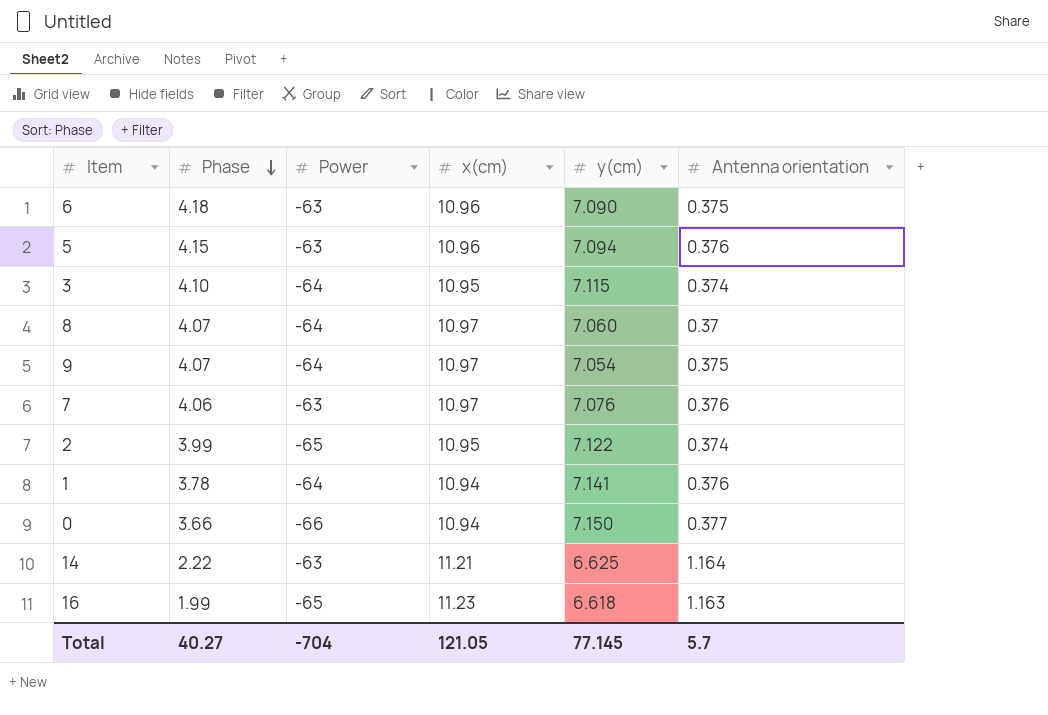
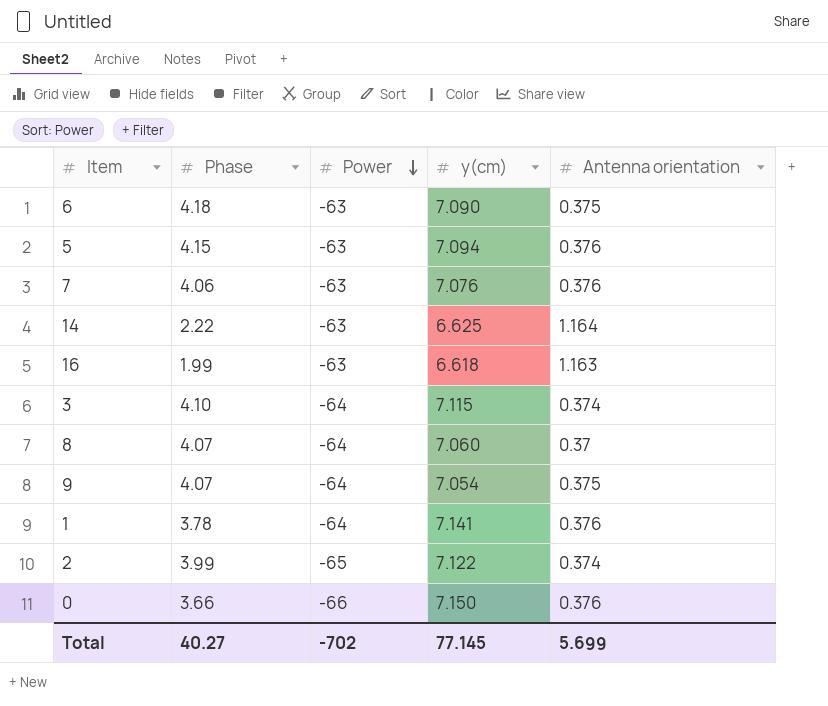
row order: Phase descending -> Power descending
column x(cm) | position: 4 -> none
16 | Power: -65 -> -63
0 | Antenna orientation: 0.377 -> 0.376
Total | Power: -704 -> -702
Total | Antenna orientation: 5.7 -> 5.699

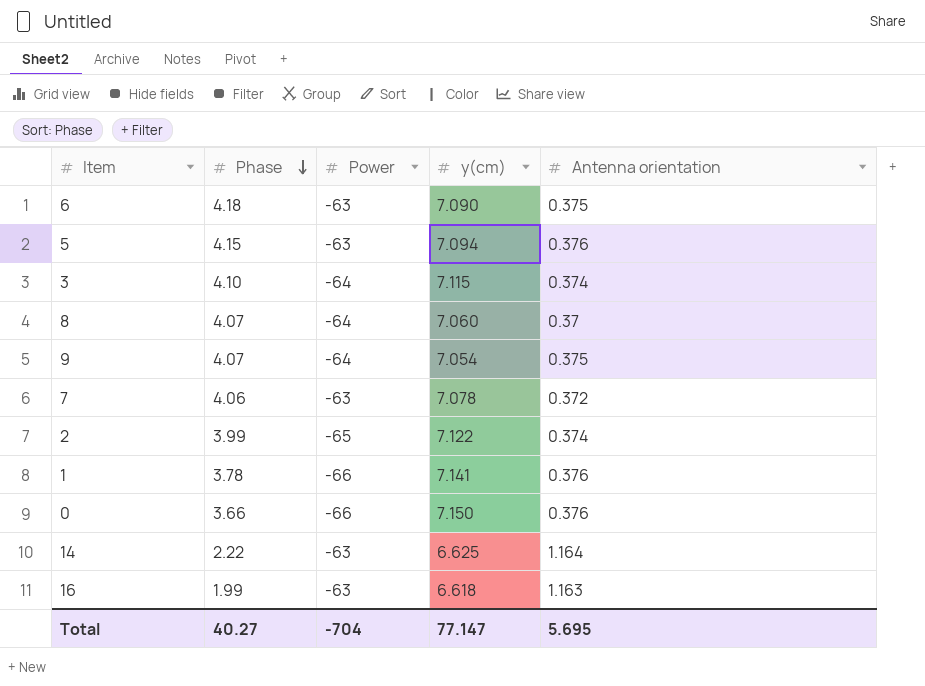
row order: Power descending -> Phase descending
7 | y(cm): 7.076 -> 7.078
7 | Antenna orientation: 0.376 -> 0.372
1 | Power: -64 -> -66
Total | Power: -702 -> -704
Total | y(cm): 77.145 -> 77.147
Total | Antenna orientation: 5.699 -> 5.695

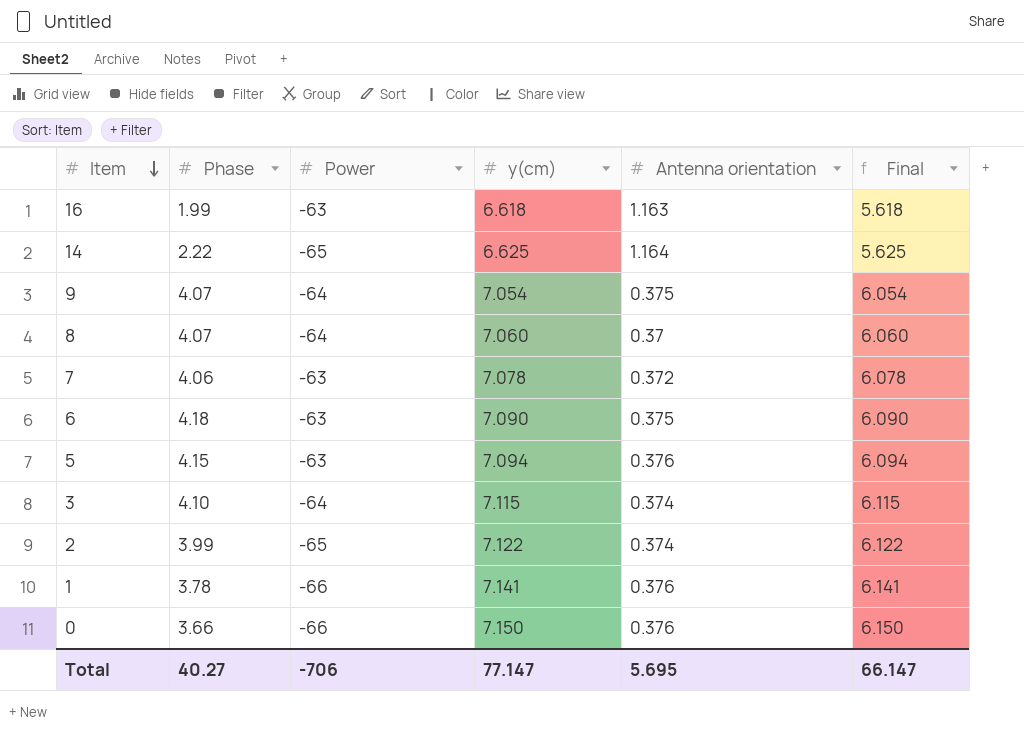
row order: Phase descending -> Item descending
column Final | formula: none -> [y(cm)] - 1
14 | Power: -63 -> -65
Total | Power: -704 -> -706

